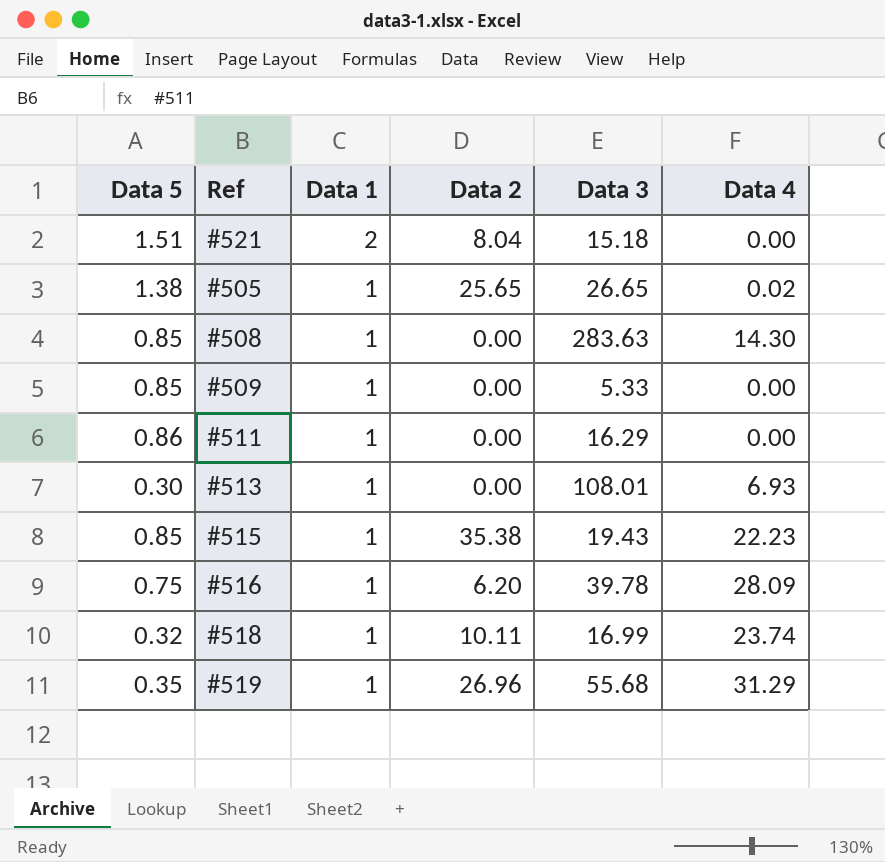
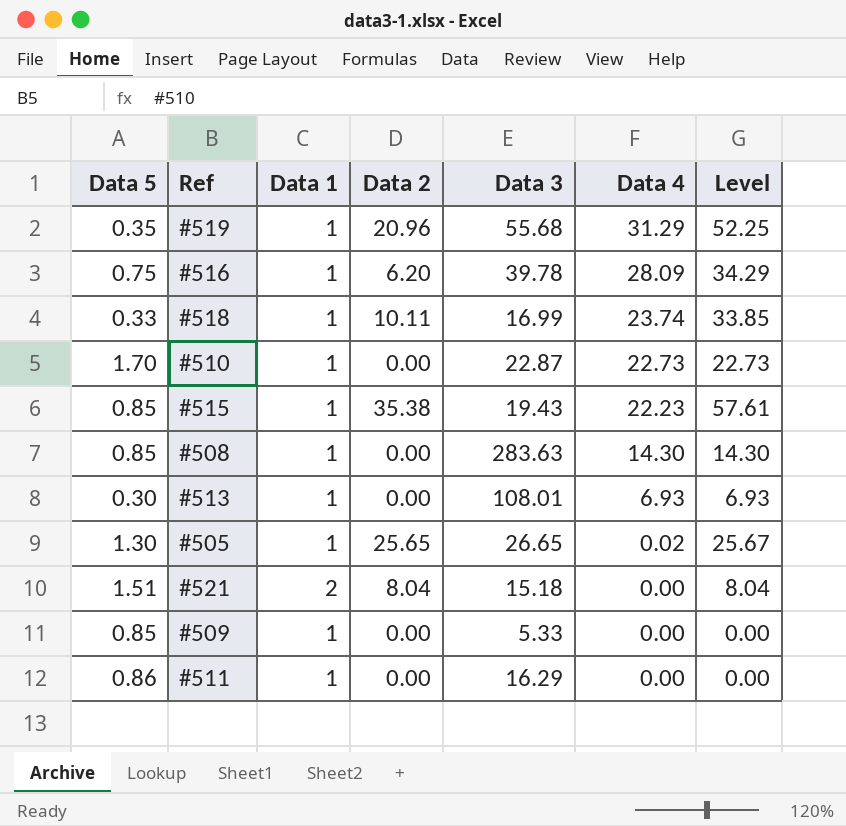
row order: Data 1 descending -> Data 4 descending
column Level | formula: none -> [Data 2] + [Data 4]
#519 | Data 2: 26.96 -> 20.96
#518 | Data 5: 0.32 -> 0.33
row #510: none -> 1.70 | 1 | 0.00 | 22.87 | 22.73 | 22.73
#505 | Data 5: 1.38 -> 1.30

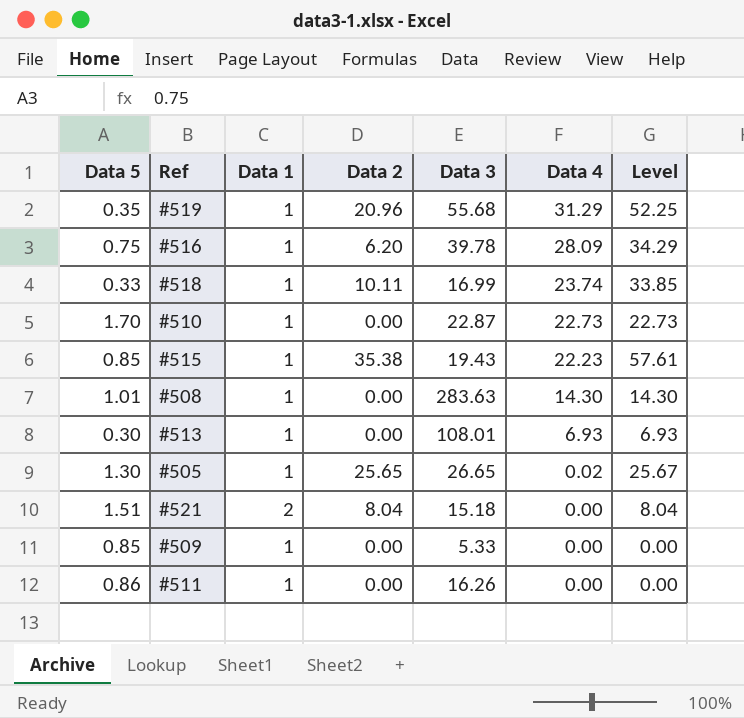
#508 | Data 5: 0.85 -> 1.01
#511 | Data 3: 16.29 -> 16.26

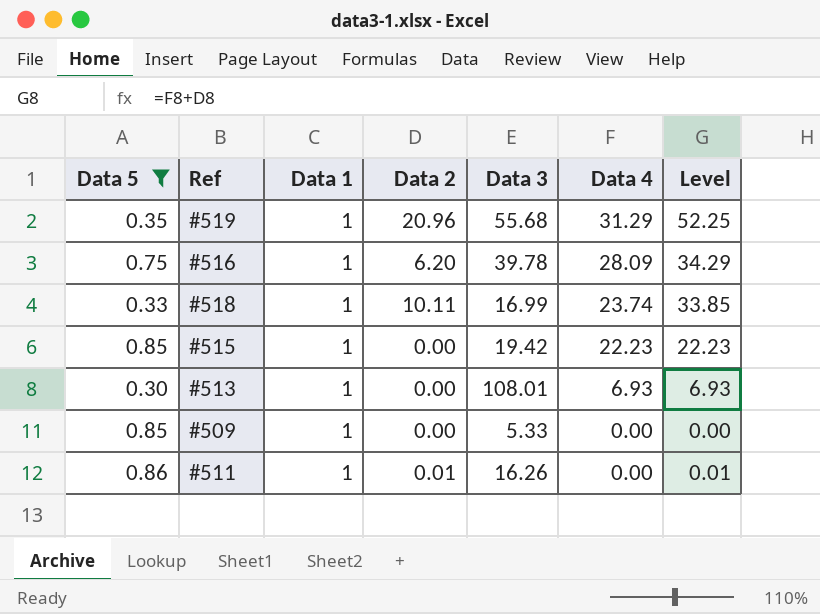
filter: none -> Data 5 <= 0.86
#515 | Data 2: 35.38 -> 0.00
#515 | Data 3: 19.43 -> 19.42
#515 | Level: 57.61 -> 22.23
#511 | Data 2: 0.00 -> 0.01
#511 | Level: 0.00 -> 0.01

